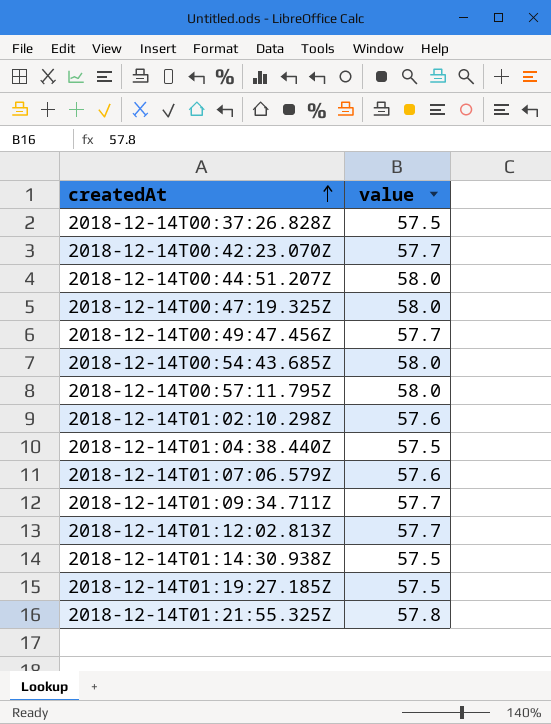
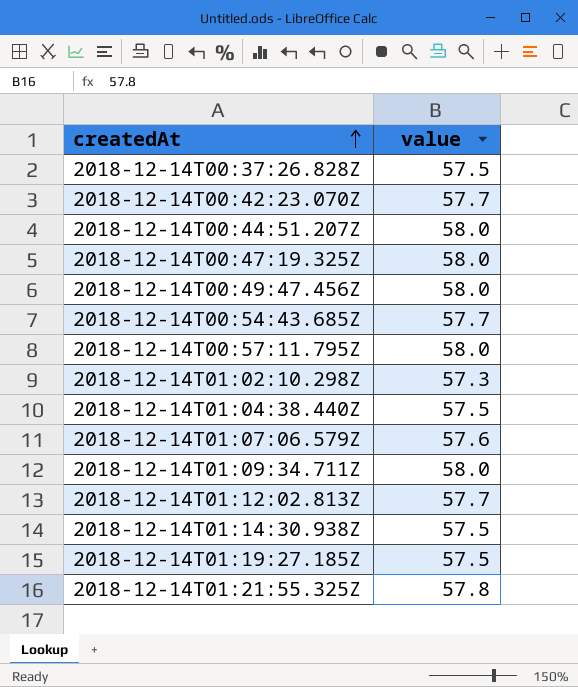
2018-12-14T00:49:47.456Z | value: 57.7 -> 58.0
2018-12-14T00:54:43.685Z | value: 58.0 -> 57.7
2018-12-14T01:02:10.298Z | value: 57.6 -> 57.3
2018-12-14T01:09:34.711Z | value: 57.7 -> 58.0

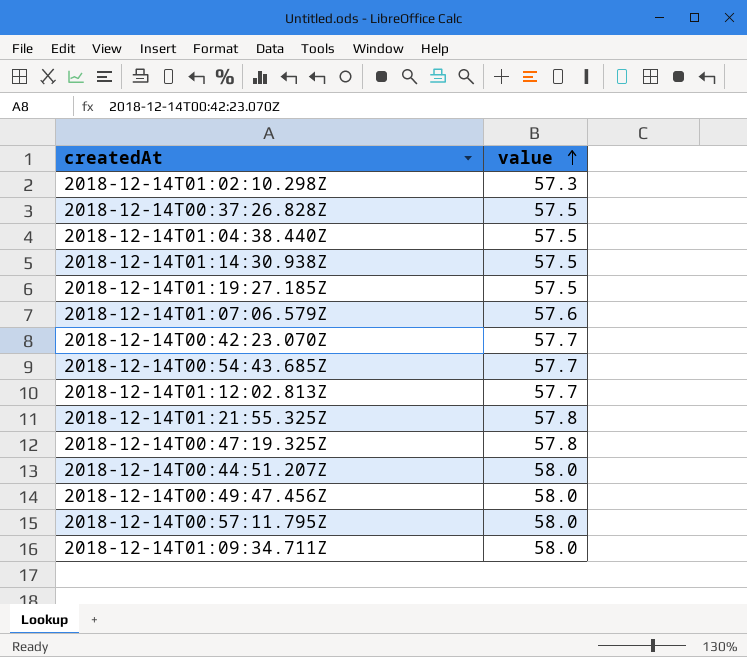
row order: createdAt ascending -> value ascending
2018-12-14T00:47:19.325Z | value: 58.0 -> 57.8

